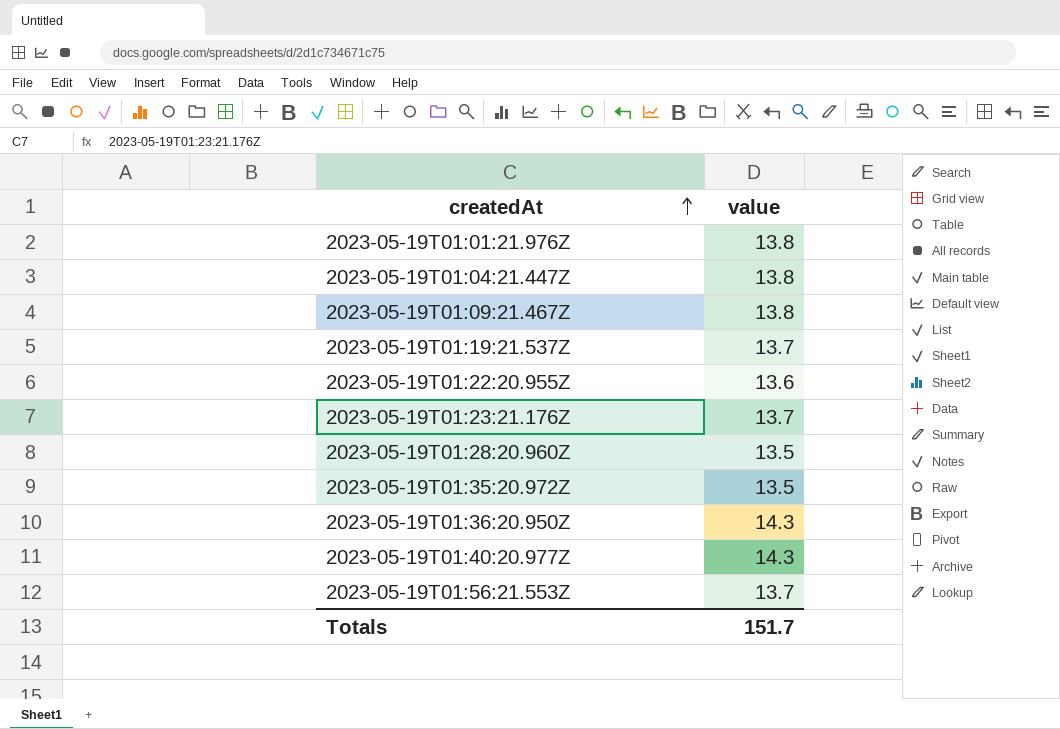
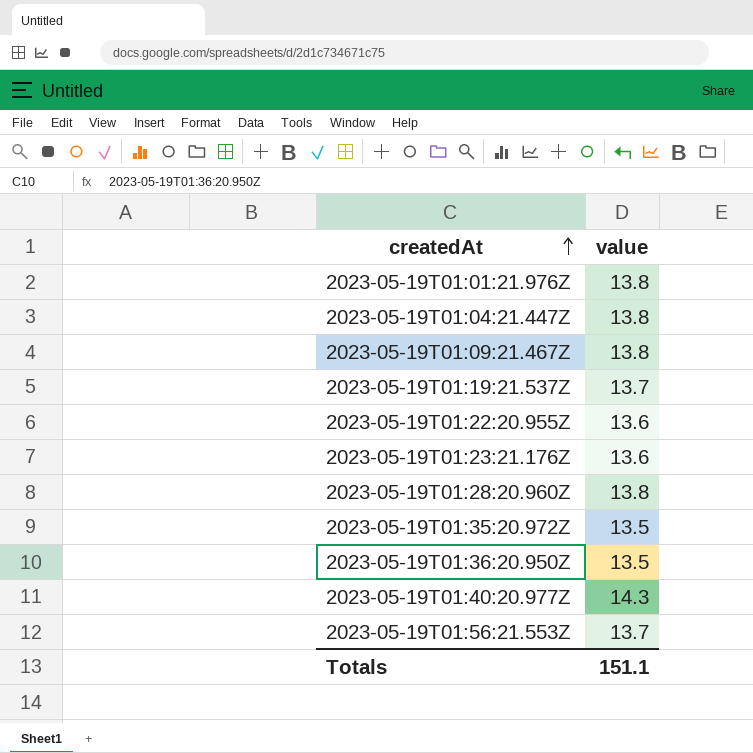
2023-05-19T01:23:21.176Z | value: 13.7 -> 13.6
2023-05-19T01:28:20.960Z | value: 13.5 -> 13.8
2023-05-19T01:36:20.950Z | value: 14.3 -> 13.5
Totals | value: 151.7 -> 151.1

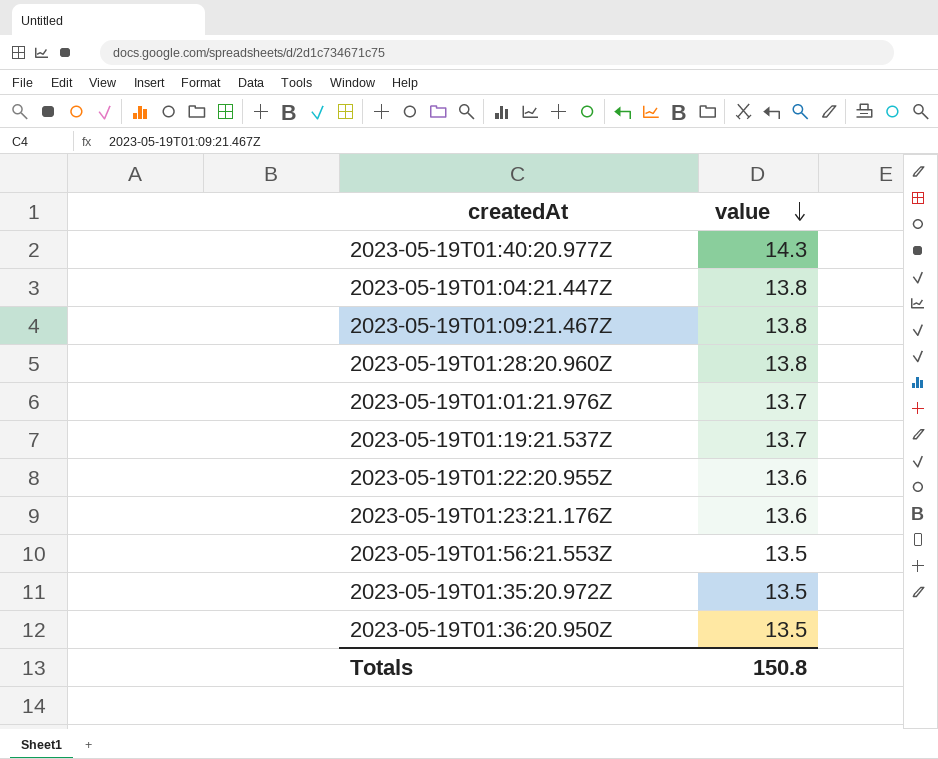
row order: createdAt ascending -> value descending
2023-05-19T01:01:21.976Z | value: 13.8 -> 13.7
2023-05-19T01:56:21.553Z | value: 13.7 -> 13.5
Totals | value: 151.1 -> 150.8

